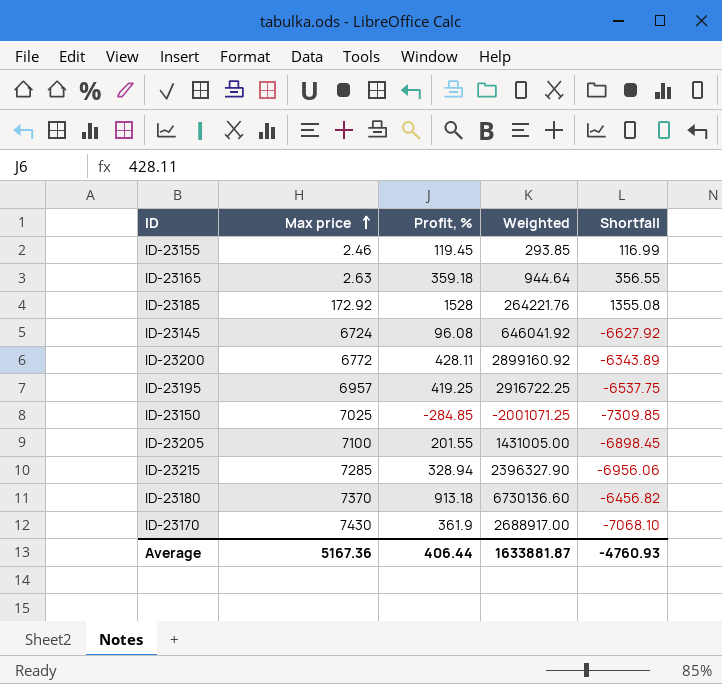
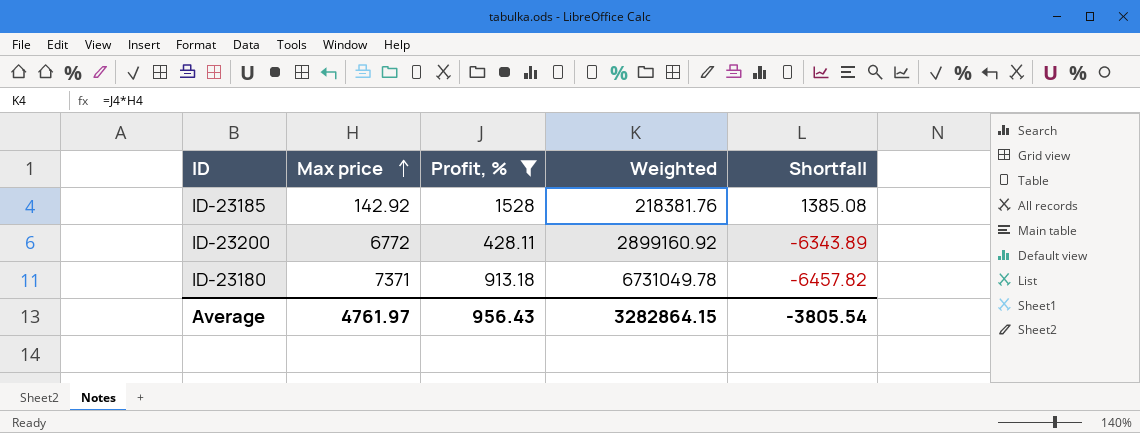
filter: none -> Profit, % >= 428.11
ID-23185 | Max price: 172.92 -> 142.92
ID-23185 | Weighted: 264221.76 -> 218381.76
ID-23185 | Shortfall: 1355.08 -> 1385.08
ID-23180 | Max price: 7370 -> 7371
ID-23180 | Weighted: 6730136.60 -> 6731049.78
ID-23180 | Shortfall: -6456.82 -> -6457.82
Average | Max price: 5167.36 -> 4761.97
Average | Profit, %: 406.44 -> 956.43
Average | Weighted: 1633881.87 -> 3282864.15
Average | Shortfall: -4760.93 -> -3805.54

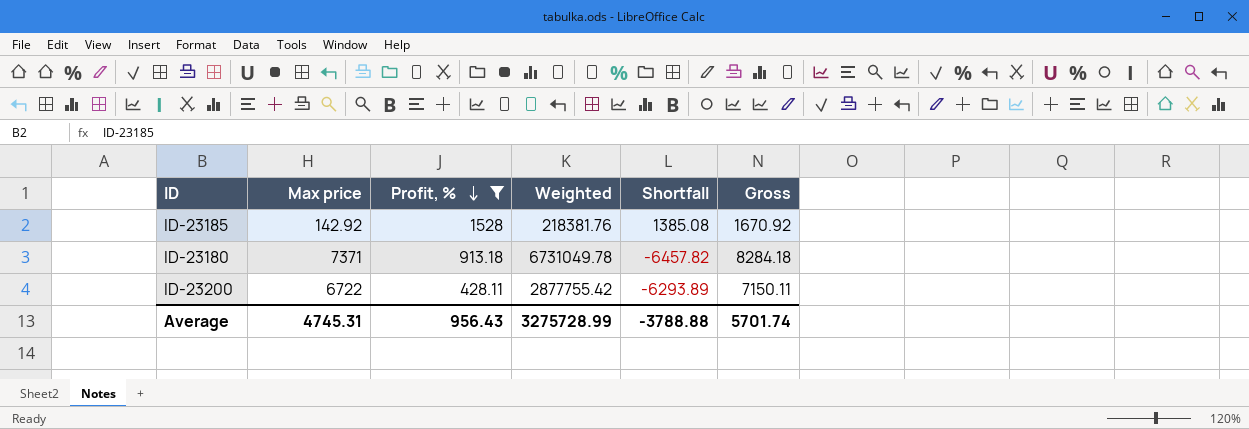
row order: Max price ascending -> Profit, % descending
column Gross | formula: none -> [Max price] + [Profit, %]
ID-23200 | Max price: 6772 -> 6722
ID-23200 | Weighted: 2899160.92 -> 2877755.42
ID-23200 | Shortfall: -6343.89 -> -6293.89
Average | Max price: 4761.97 -> 4745.31
Average | Weighted: 3282864.15 -> 3275728.99
Average | Shortfall: -3805.54 -> -3788.88

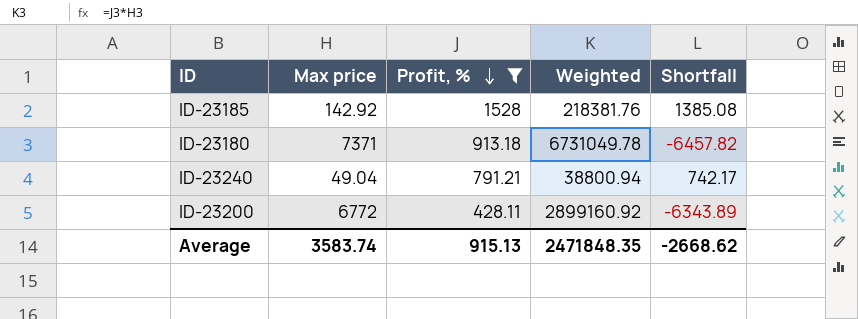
column Gross | formula: [Max price] + [Profit, %] -> none
row ID-23240: none -> 49.04 | 791.21 | 38800.94 | 742.17
ID-23200 | Max price: 6722 -> 6772
ID-23200 | Weighted: 2877755.42 -> 2899160.92
ID-23200 | Shortfall: -6293.89 -> -6343.89
Average | Max price: 4745.31 -> 3583.74
Average | Profit, %: 956.43 -> 915.13
Average | Weighted: 3275728.99 -> 2471848.35
Average | Shortfall: -3788.88 -> -2668.62

